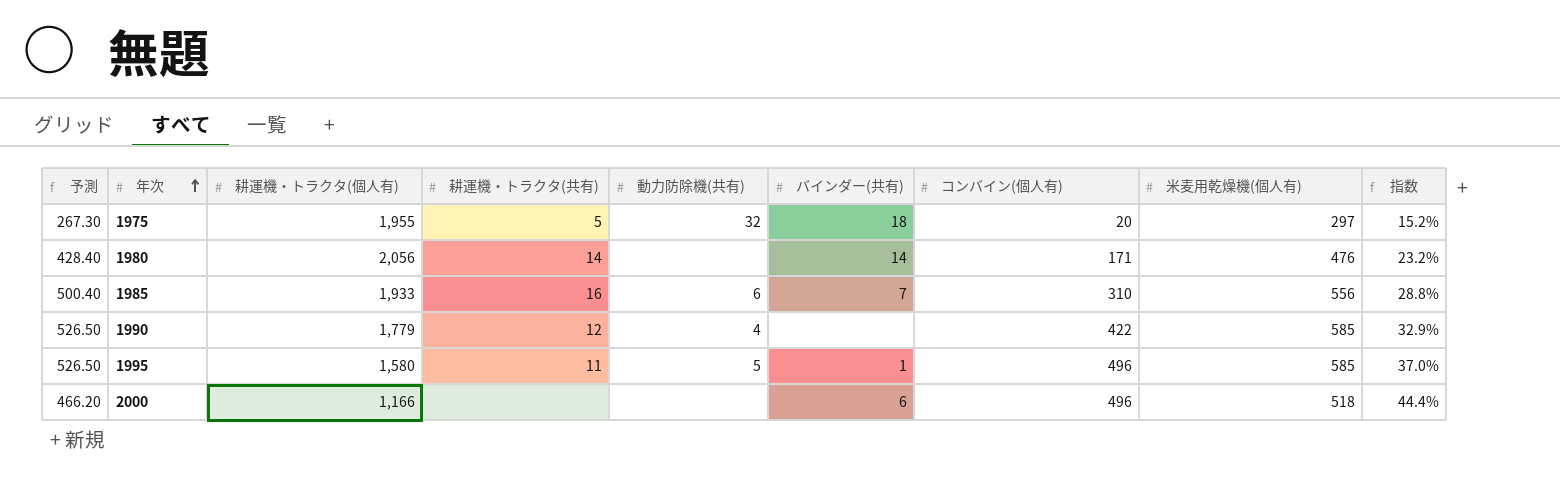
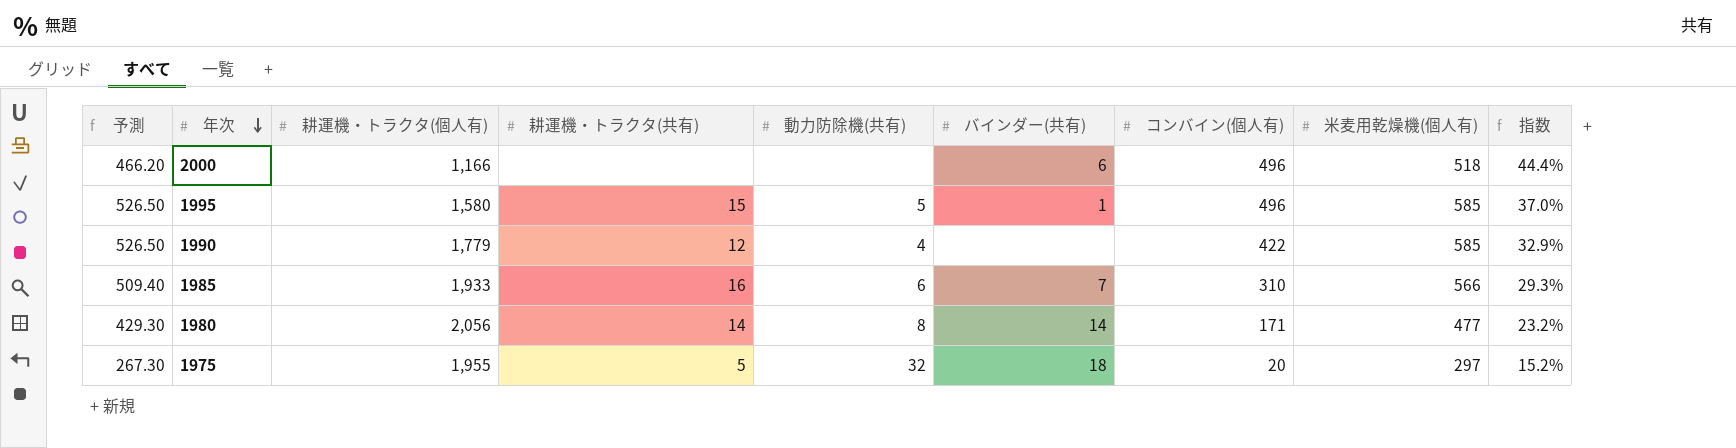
row order: 年次 ascending -> 年次 descending
1995 | 耕運機・トラクタ(共有): 11 -> 15
1985 | 予測: 500.40 -> 509.40
1985 | 米麦用乾燥機(個人有): 556 -> 566
1985 | 指数: 28.8% -> 29.3%
1980 | 予測: 428.40 -> 429.30
1980 | 動力防除機(共有): none -> 8
1980 | 米麦用乾燥機(個人有): 476 -> 477

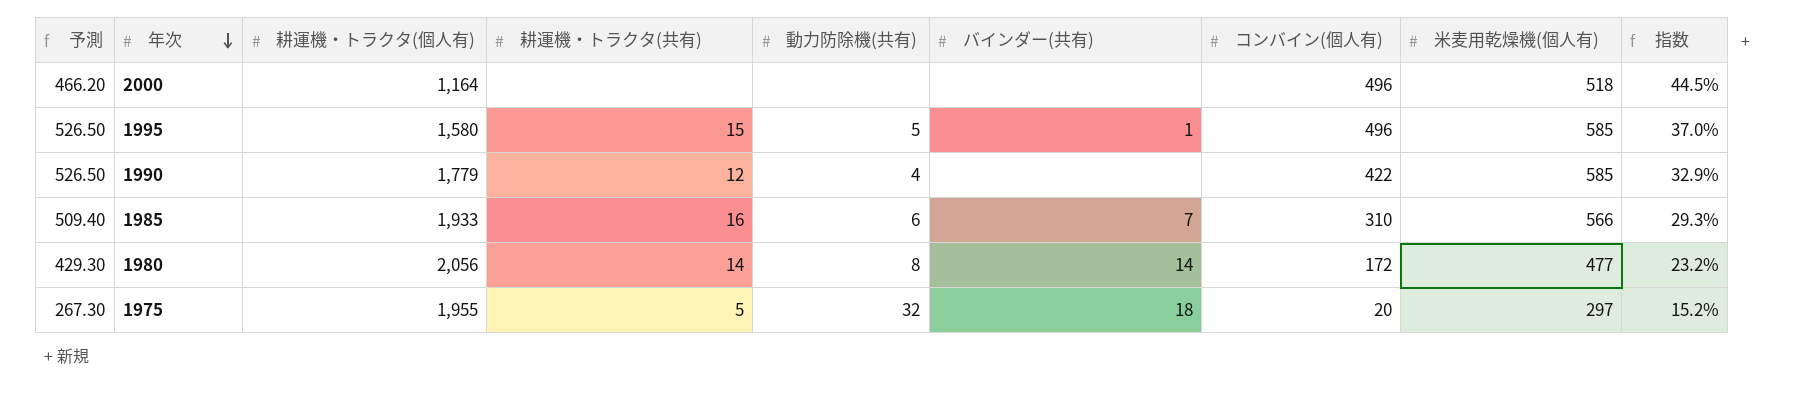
2000 | 耕運機・トラクタ(個人有): 1,166 -> 1,164
2000 | バインダー(共有): 6 -> none
2000 | 指数: 44.4% -> 44.5%
1980 | コンバイン(個人有): 171 -> 172

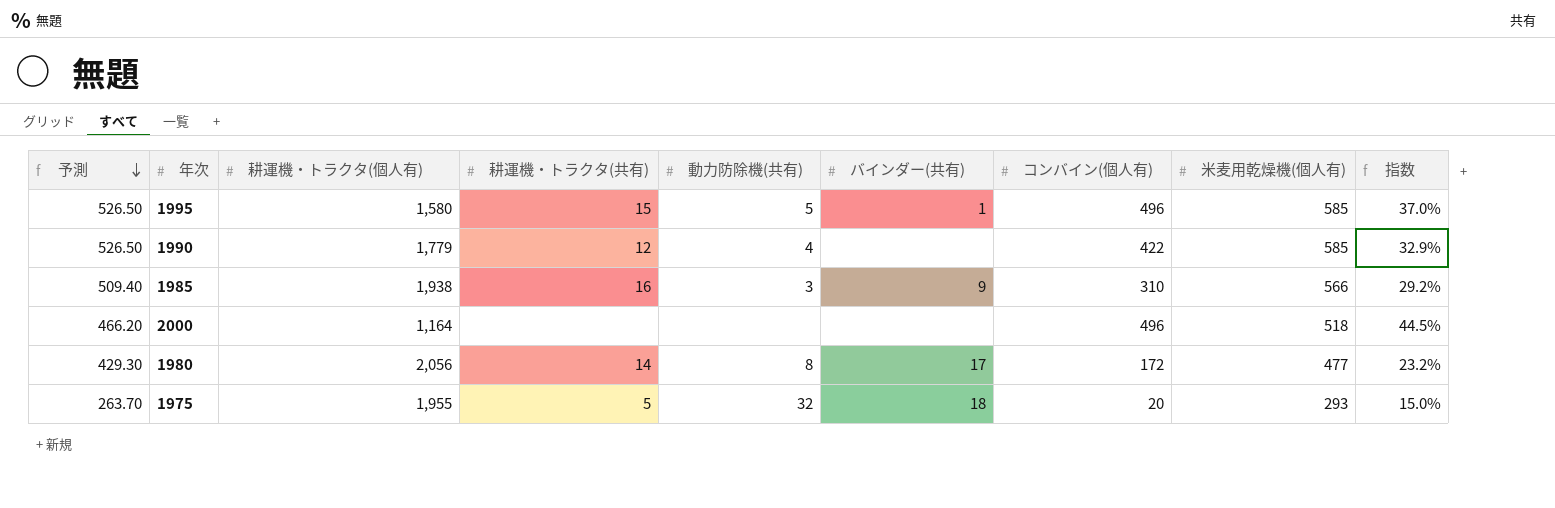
row order: 年次 descending -> 予測 descending
1985 | 耕運機・トラクタ(個人有): 1,933 -> 1,938
1985 | 動力防除機(共有): 6 -> 3
1985 | バインダー(共有): 7 -> 9
1985 | 指数: 29.3% -> 29.2%
1980 | バインダー(共有): 14 -> 17
1975 | 予測: 267.30 -> 263.70
1975 | 米麦用乾燥機(個人有): 297 -> 293
1975 | 指数: 15.2% -> 15.0%

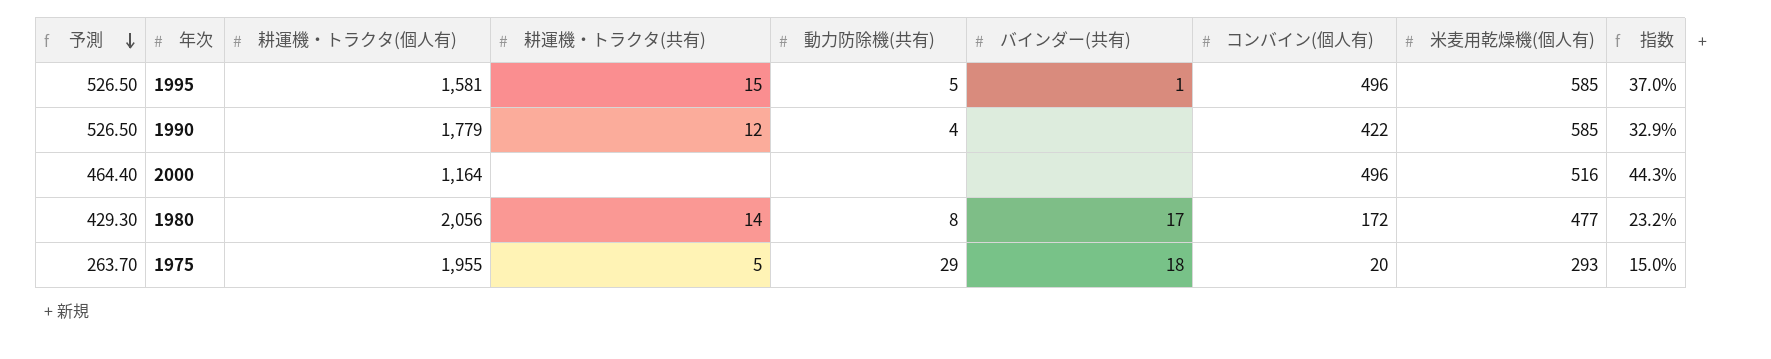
row 1985: 509.40 | 1,938 | 16 | 3 | 9 | 310 | 566 | 29.2% -> none
1995 | 耕運機・トラクタ(個人有): 1,580 -> 1,581
2000 | 予測: 466.20 -> 464.40
2000 | 米麦用乾燥機(個人有): 518 -> 516
2000 | 指数: 44.5% -> 44.3%
1975 | 動力防除機(共有): 32 -> 29

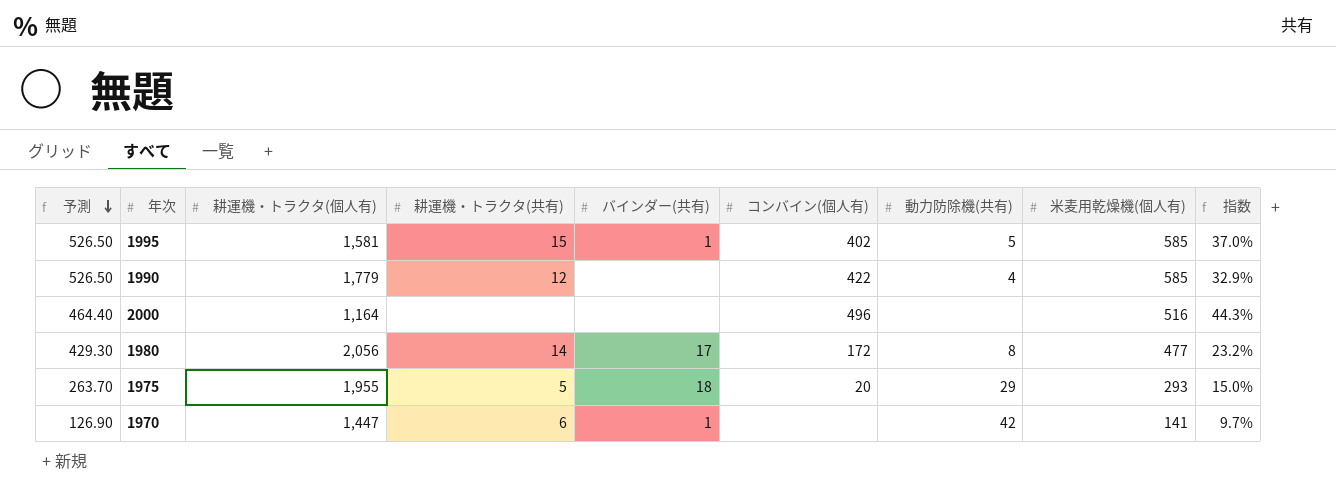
column 動力防除機(共有) | position: 5 -> 7
1995 | コンバイン(個人有): 496 -> 402
row 1970: none -> 126.90 | 1,447 | 6 | 1 | none | 42 | 141 | 9.7%

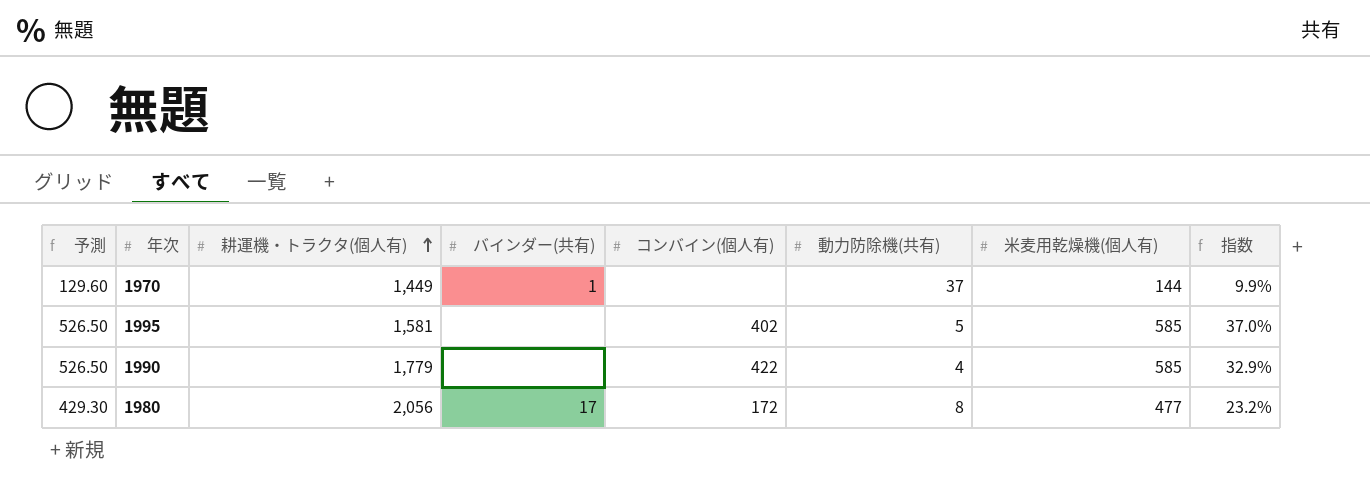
row order: 予測 descending -> 耕運機・トラクタ(個人有) ascending
column 耕運機・トラクタ(共有) | position: 4 -> none
row 2000: 464.40 | 1,164 | none | none | 496 | none | 516 | 44.3% -> none
row 1975: 263.70 | 1,955 | 5 | 18 | 20 | 29 | 293 | 15.0% -> none
1970 | 予測: 126.90 -> 129.60
1970 | 耕運機・トラクタ(個人有): 1,447 -> 1,449
1970 | 動力防除機(共有): 42 -> 37
1970 | 米麦用乾燥機(個人有): 141 -> 144
1970 | 指数: 9.7% -> 9.9%
1995 | バインダー(共有): 1 -> none

